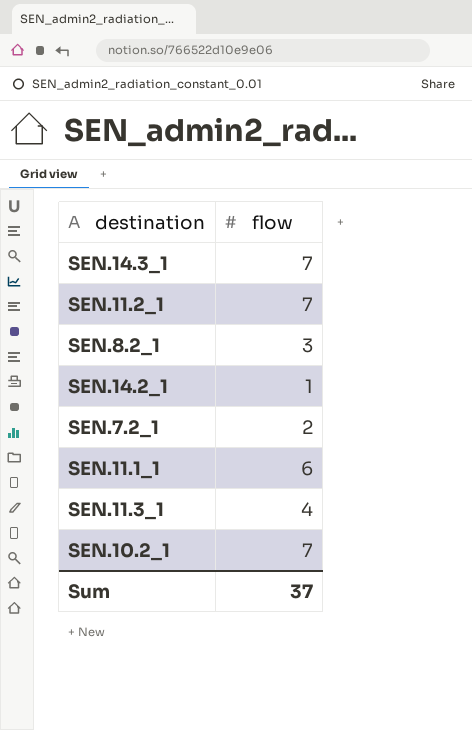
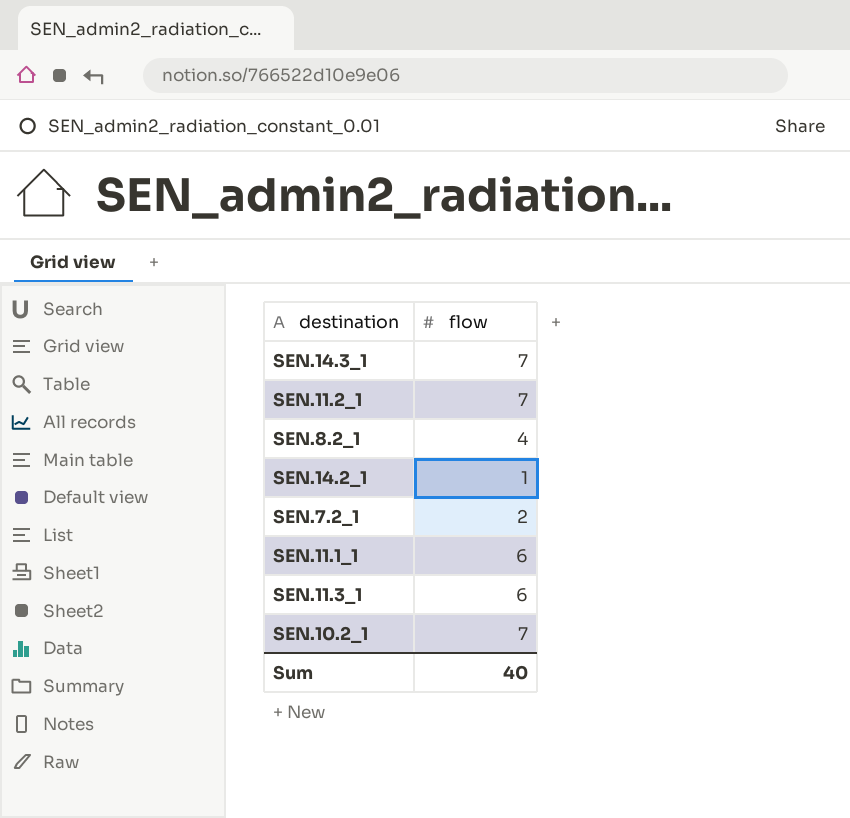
SEN.8.2_1 | flow: 3 -> 4
SEN.11.3_1 | flow: 4 -> 6
Sum | flow: 37 -> 40

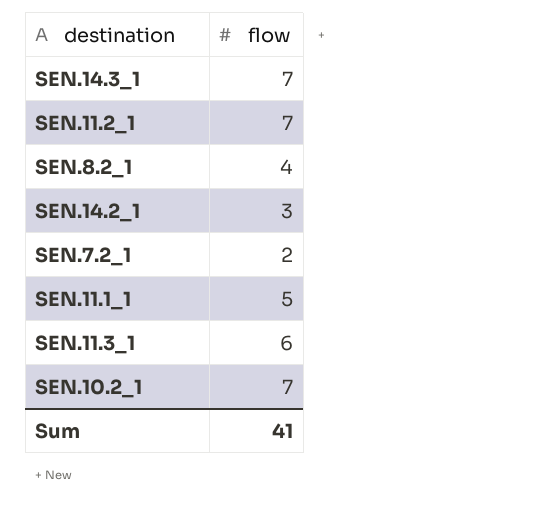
SEN.14.2_1 | flow: 1 -> 3
SEN.11.1_1 | flow: 6 -> 5
Sum | flow: 40 -> 41

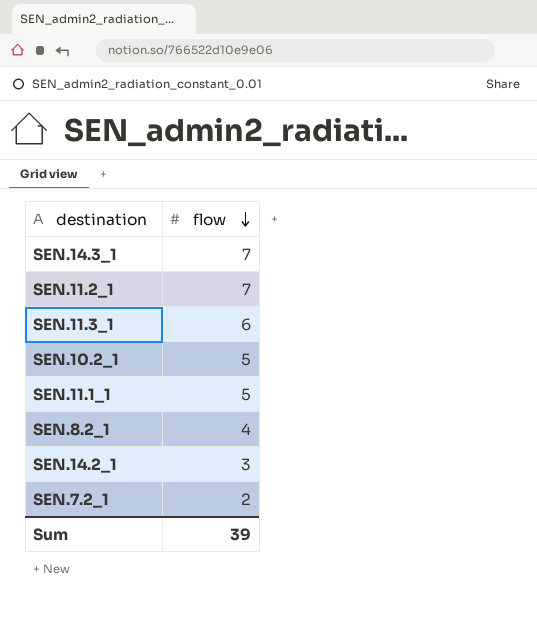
row order: none -> flow descending
SEN.10.2_1 | flow: 7 -> 5
Sum | flow: 41 -> 39

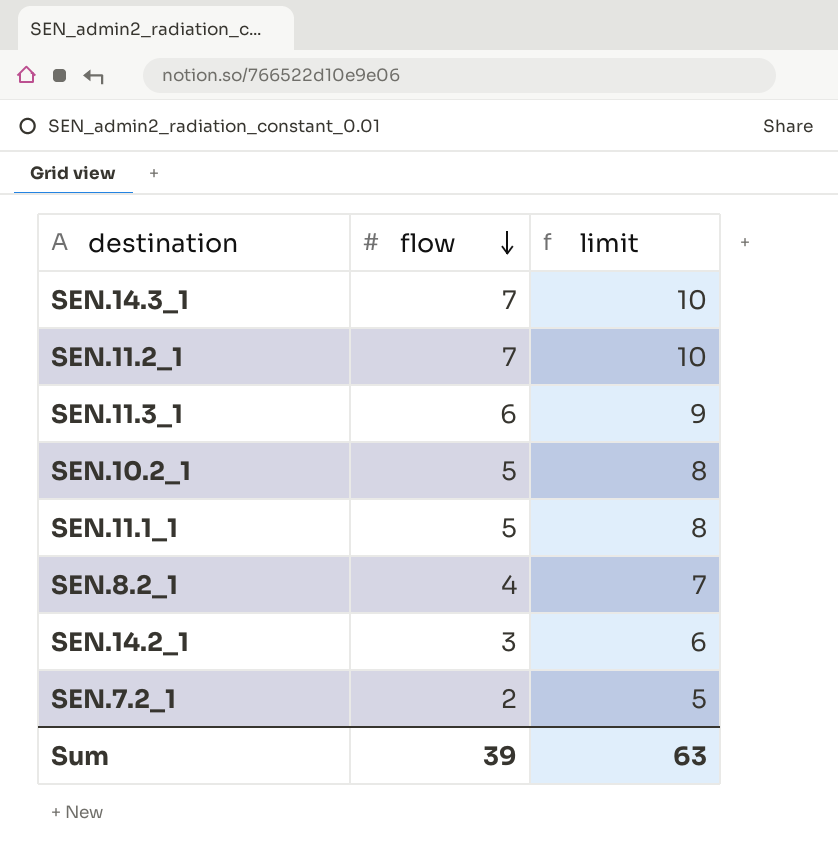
column limit | formula: none -> [flow] + 3

